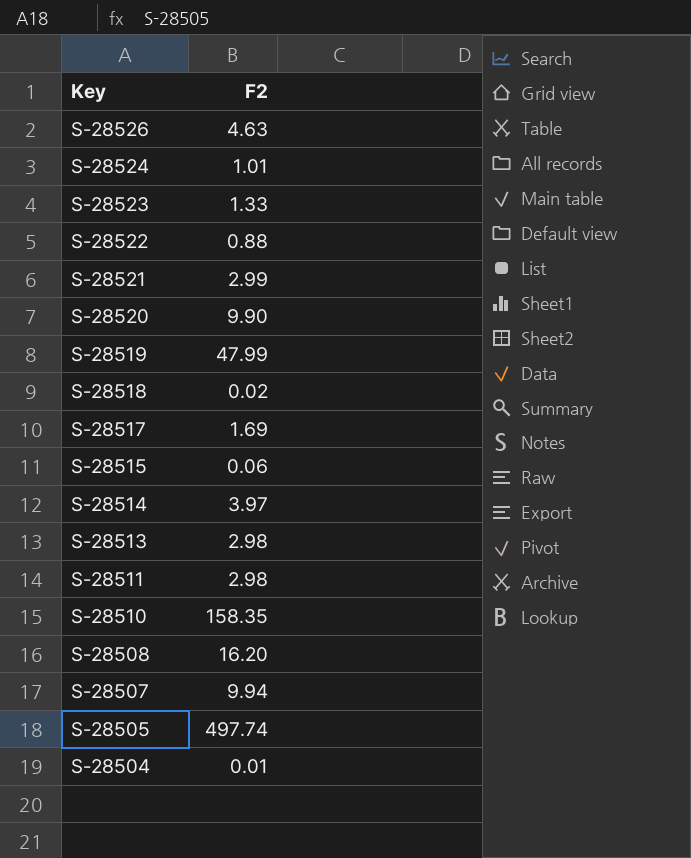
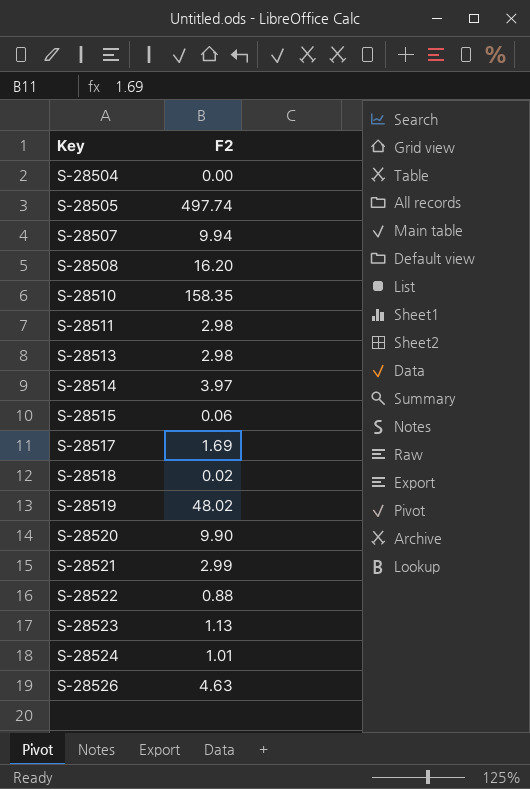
row order: Key descending -> Key ascending
S-28504 | F2: 0.01 -> 0.00
S-28519 | F2: 47.99 -> 48.02
S-28523 | F2: 1.33 -> 1.13

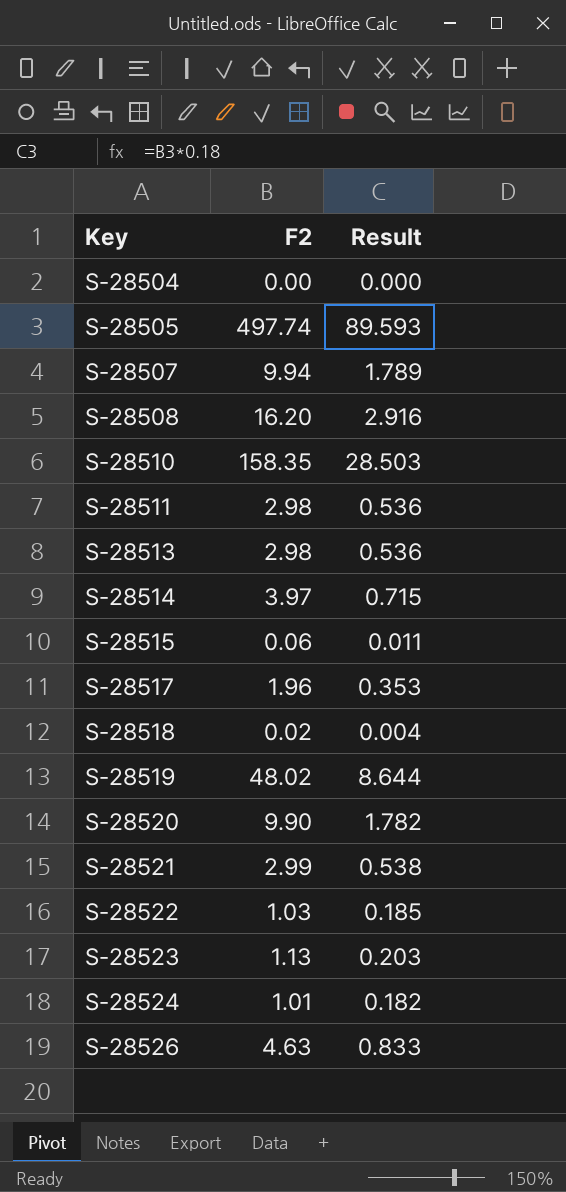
column Result | formula: none -> [F2] * 0.18
S-28517 | F2: 1.69 -> 1.96
S-28522 | F2: 0.88 -> 1.03

